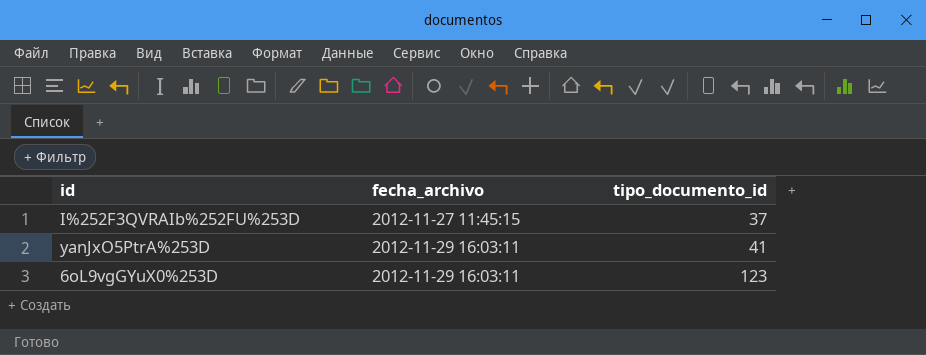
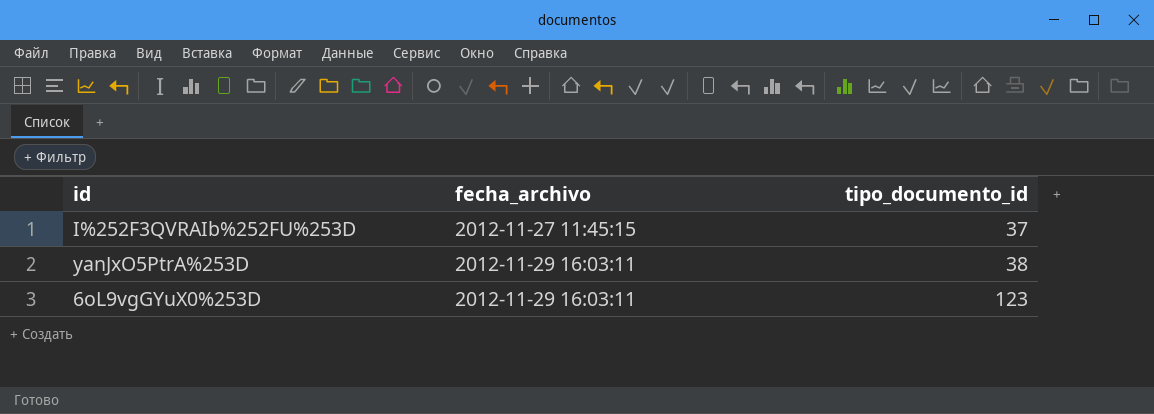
yanJxO5PtrA%253D | tipo_documento_id: 41 -> 38

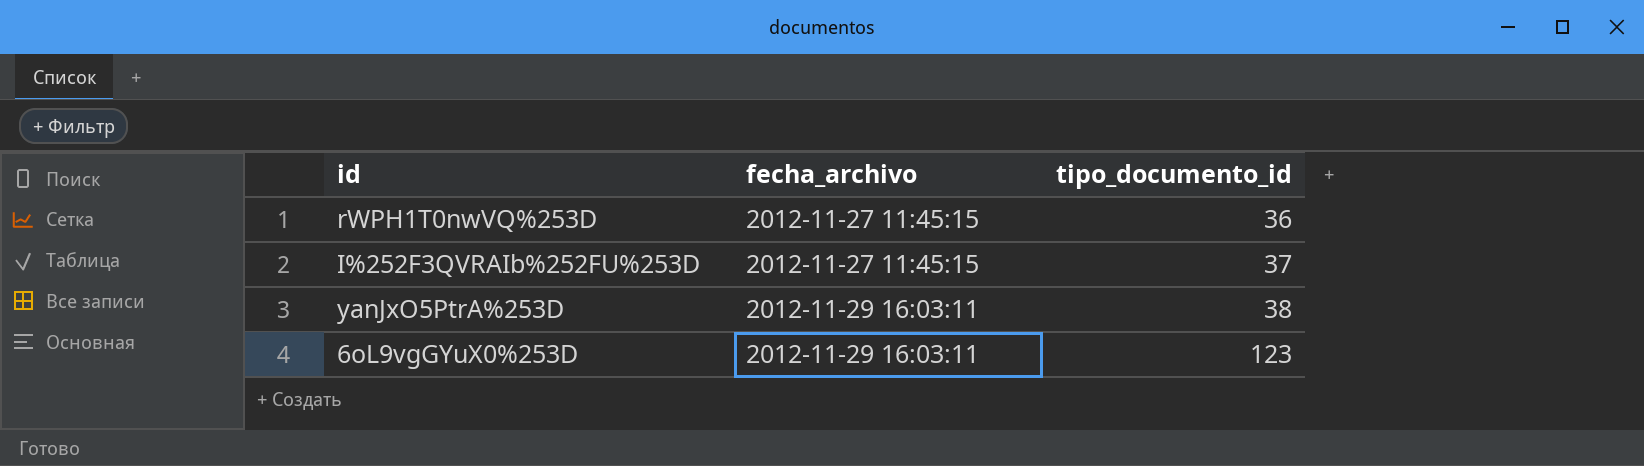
row rWPH1T0nwVQ%253D: none -> 2012-11-27 11:45:15 | 36

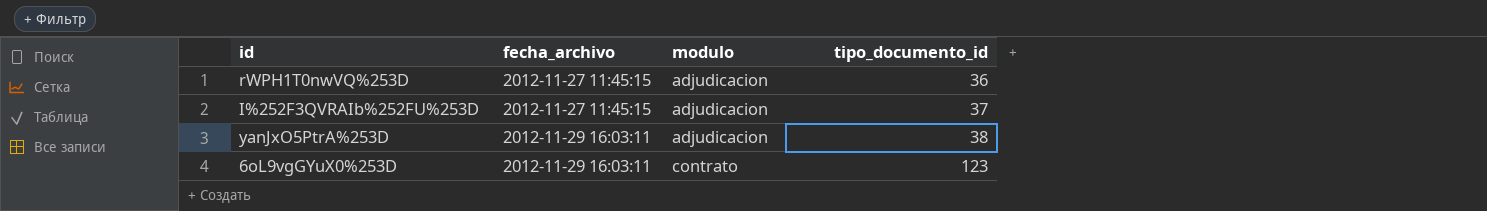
column modulo | position: none -> 3

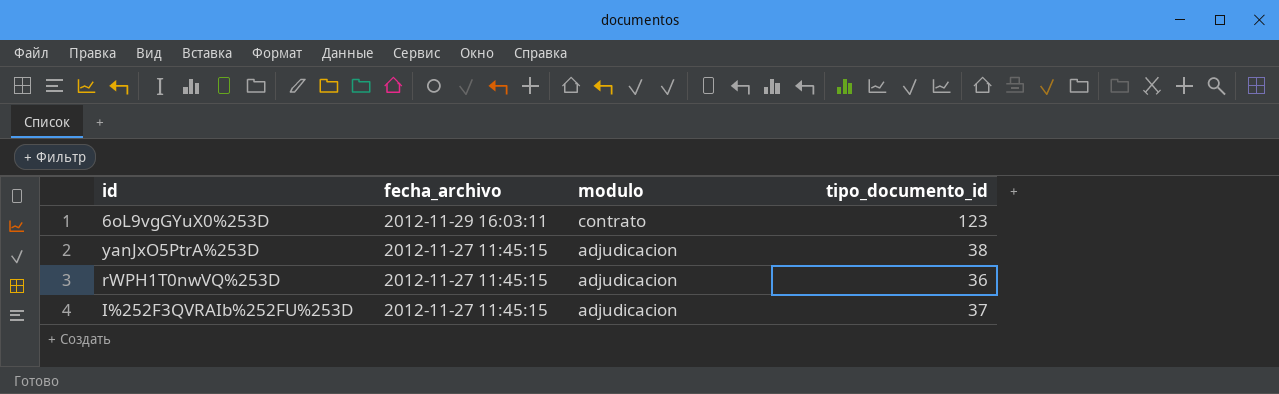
row order: fecha_archivo ascending -> fecha_archivo descending
yanJxO5PtrA%253D | fecha_archivo: 2012-11-29 16:03:11 -> 2012-11-27 11:45:15

